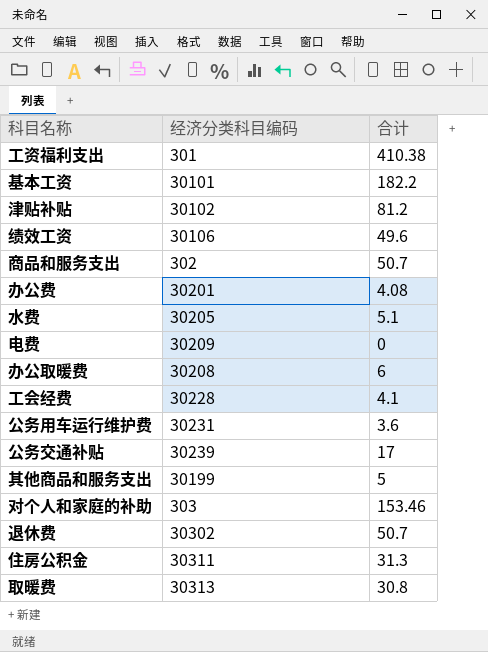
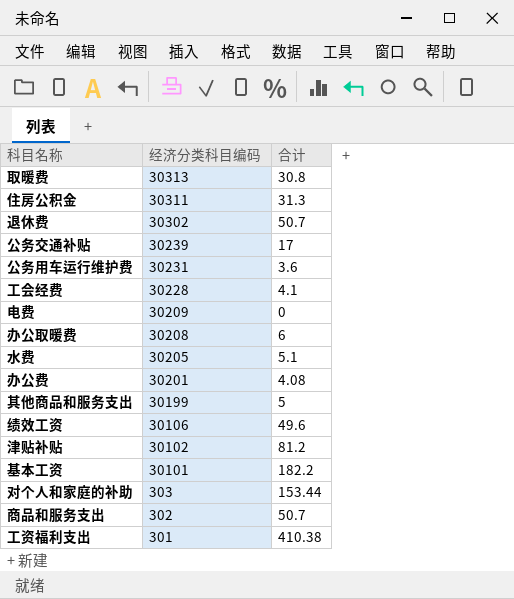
row order: none -> 经济分类科目编码 descending
对个人和家庭的补助 | 合计: 153.46 -> 153.44

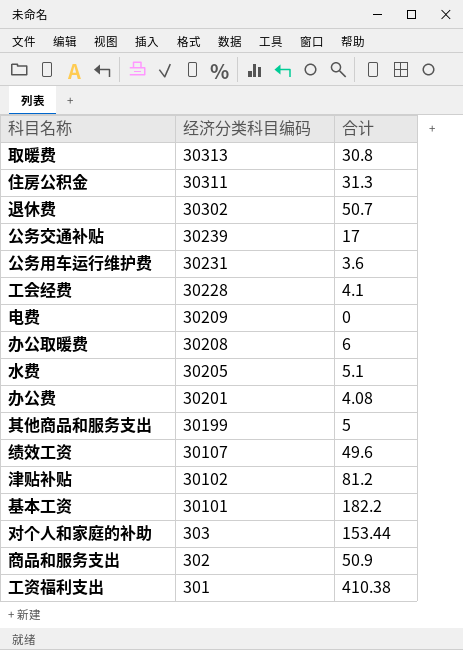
绩效工资 | 经济分类科目编码: 30106 -> 30107
商品和服务支出 | 合计: 50.7 -> 50.9

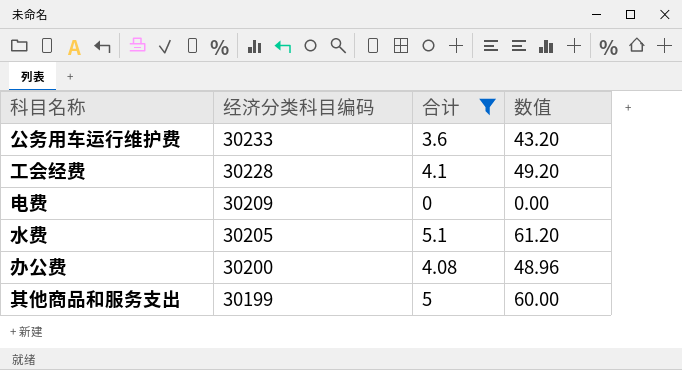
filter: none -> 合计 <= 5.1
column 数值 | formula: none -> [合计] * 12
公务用车运行维护费 | 经济分类科目编码: 30231 -> 30233
办公费 | 经济分类科目编码: 30201 -> 30200

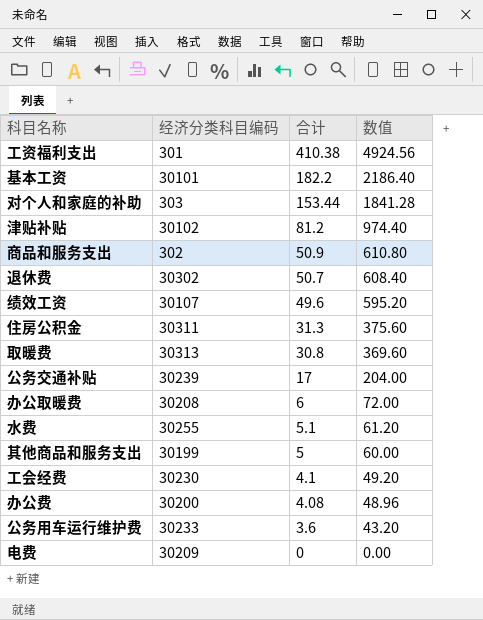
filter: 合计 <= 5.1 -> none
row order: 经济分类科目编码 descending -> 合计 descending
水费 | 经济分类科目编码: 30205 -> 30255
工会经费 | 经济分类科目编码: 30228 -> 30230

